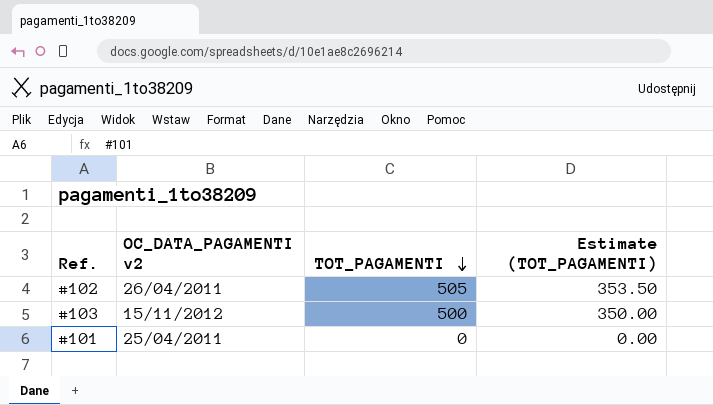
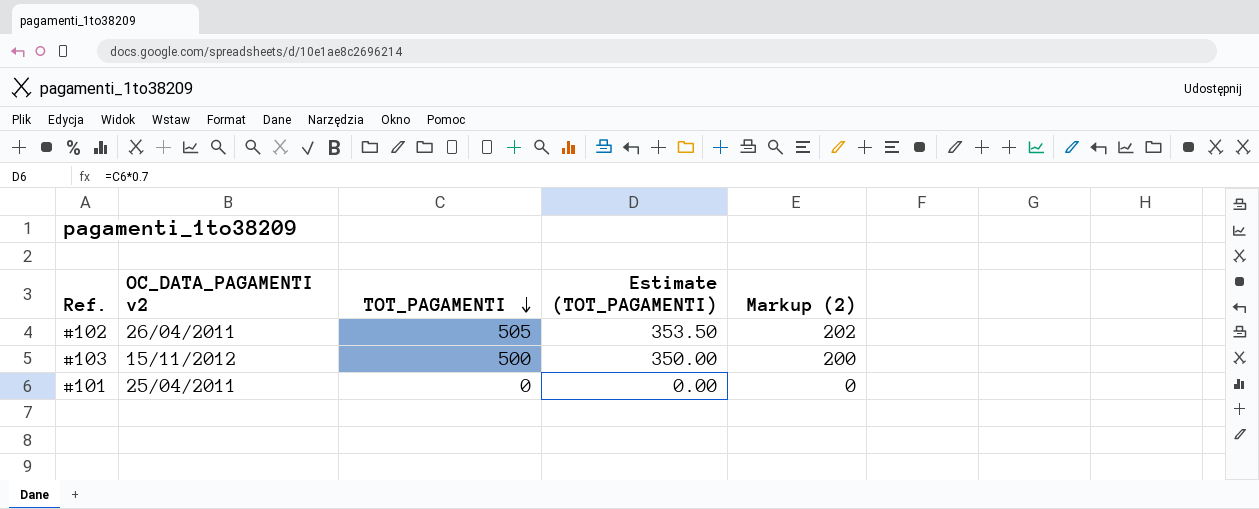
column Markup (2) | formula: none -> [TOT_PAGAMENTI] * 0.4

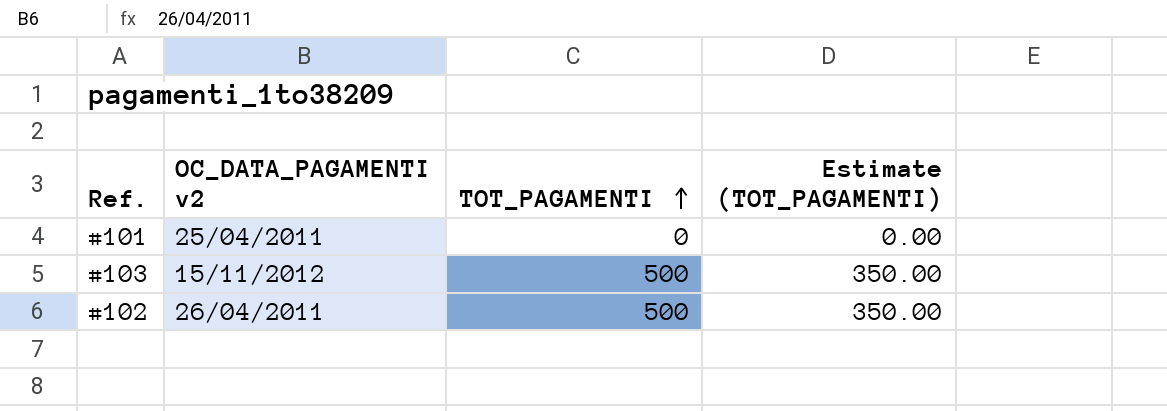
row order: TOT_PAGAMENTI descending -> TOT_PAGAMENTI ascending
column Markup (2) | formula: [TOT_PAGAMENTI] * 0.4 -> none
#102 | TOT_PAGAMENTI: 505 -> 500
#102 | Estimate (TOT_PAGAMENTI): 353.50 -> 350.00

